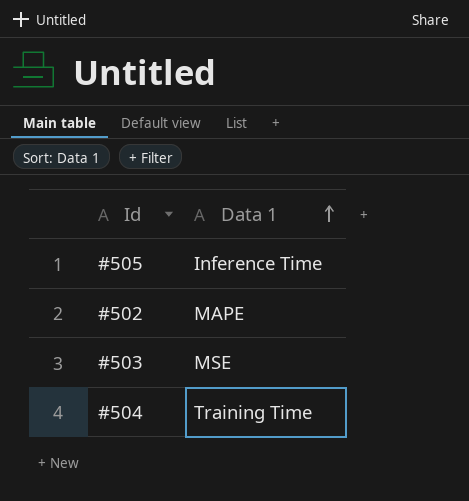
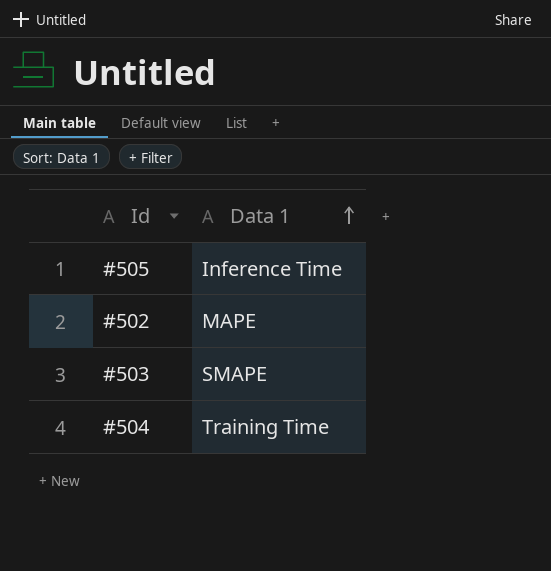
#503 | Data 1: MSE -> SMAPE

